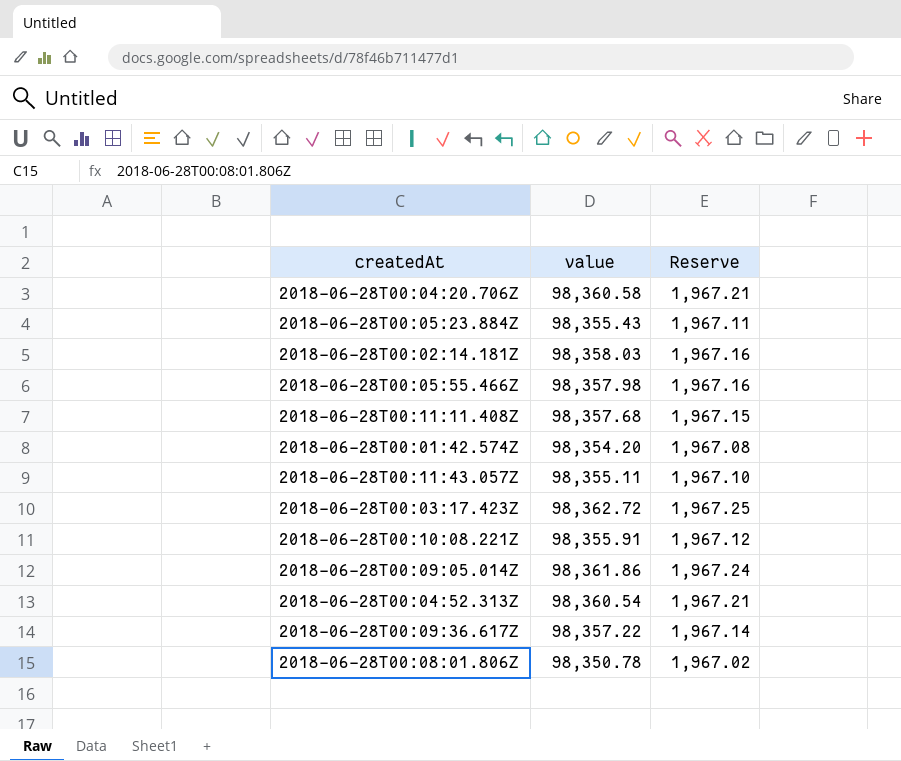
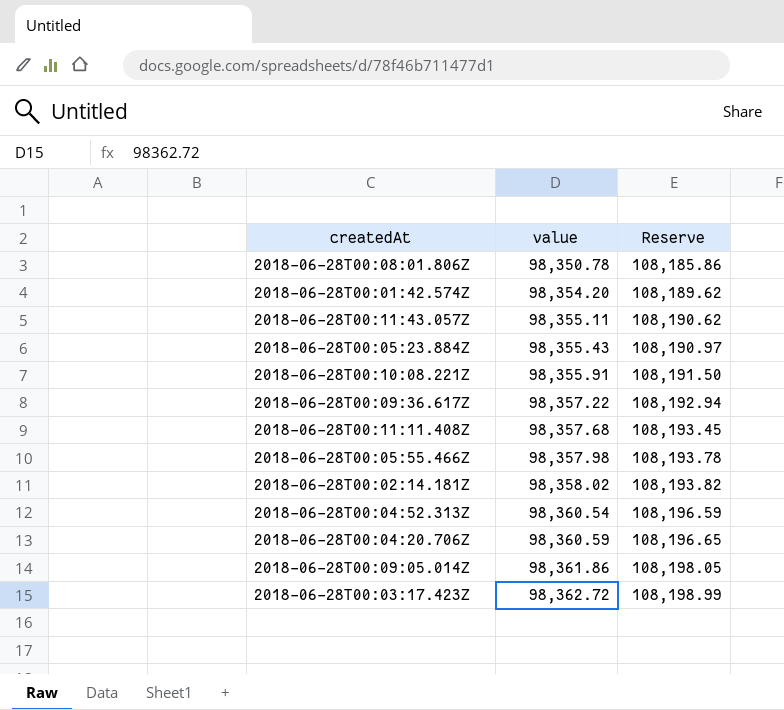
row order: none -> value ascending
column Reserve | formula: [value] * 0.02 -> [value] * 1.1
2018-06-28T00:02:14.181Z | value: 98,358.03 -> 98,358.02
2018-06-28T00:04:20.706Z | value: 98,360.58 -> 98,360.59

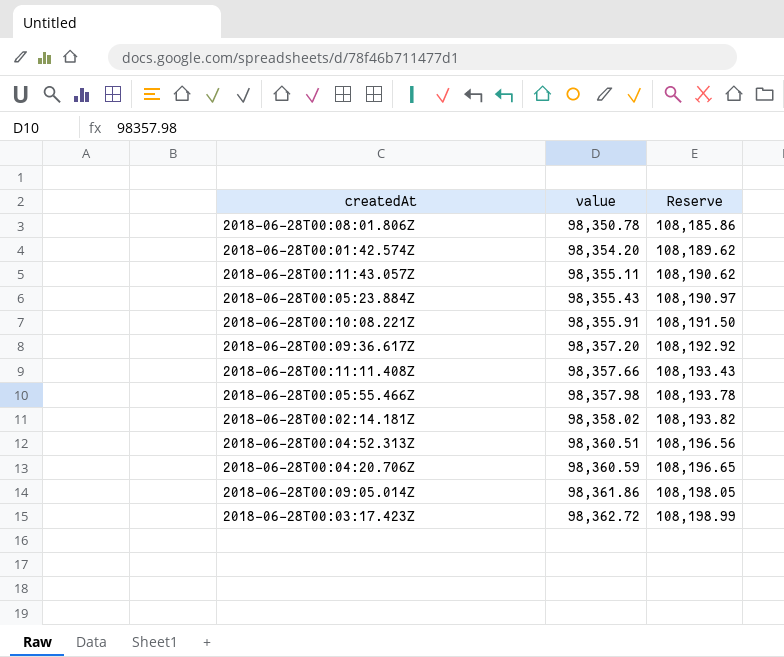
2018-06-28T00:09:36.617Z | value: 98,357.22 -> 98,357.20
2018-06-28T00:09:36.617Z | Reserve: 108,192.94 -> 108,192.92
2018-06-28T00:11:11.408Z | value: 98,357.68 -> 98,357.66
2018-06-28T00:11:11.408Z | Reserve: 108,193.45 -> 108,193.43
2018-06-28T00:04:52.313Z | value: 98,360.54 -> 98,360.51
2018-06-28T00:04:52.313Z | Reserve: 108,196.59 -> 108,196.56

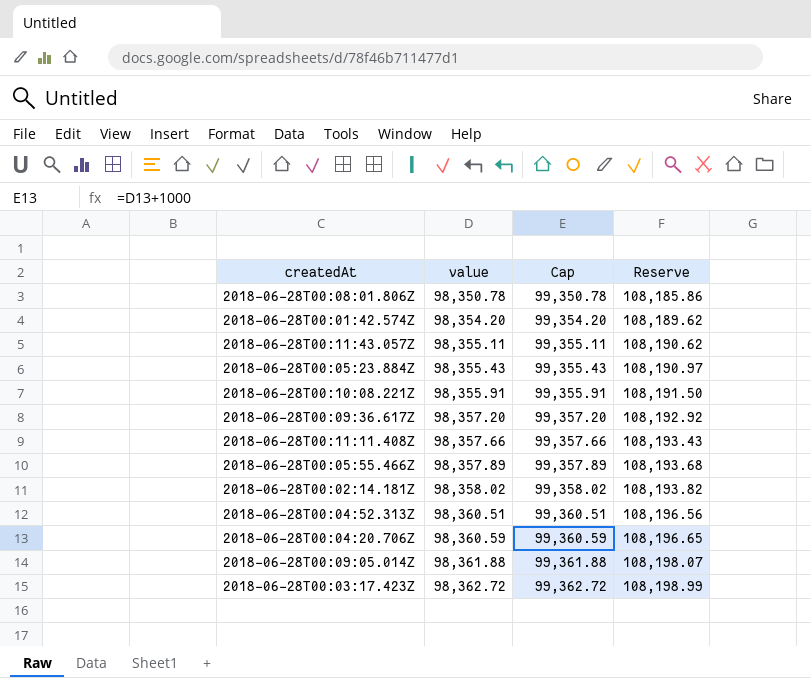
column Cap | formula: none -> [value] + 1000
2018-06-28T00:05:55.466Z | value: 98,357.98 -> 98,357.89
2018-06-28T00:05:55.466Z | Reserve: 108,193.78 -> 108,193.68
2018-06-28T00:09:05.014Z | value: 98,361.86 -> 98,361.88
2018-06-28T00:09:05.014Z | Reserve: 108,198.05 -> 108,198.07

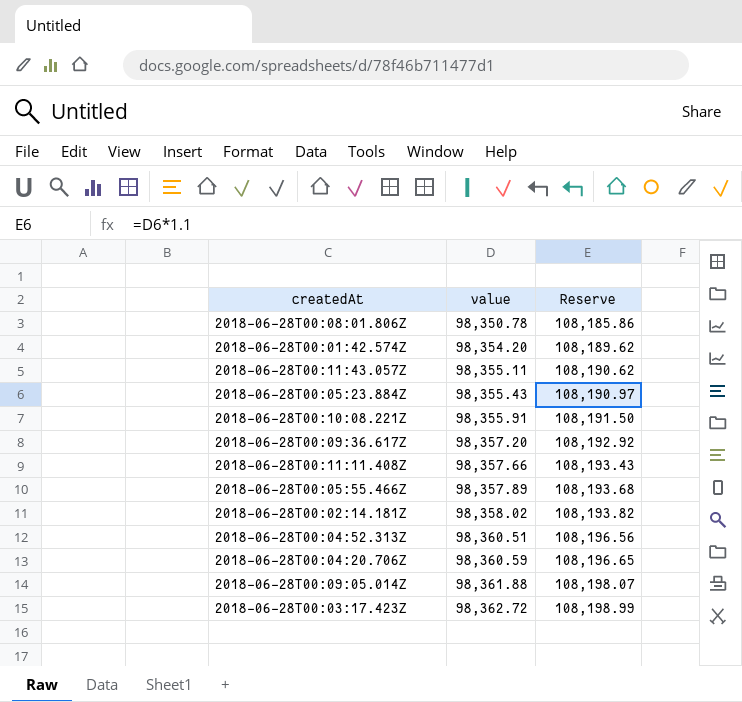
column Cap | formula: [value] + 1000 -> none

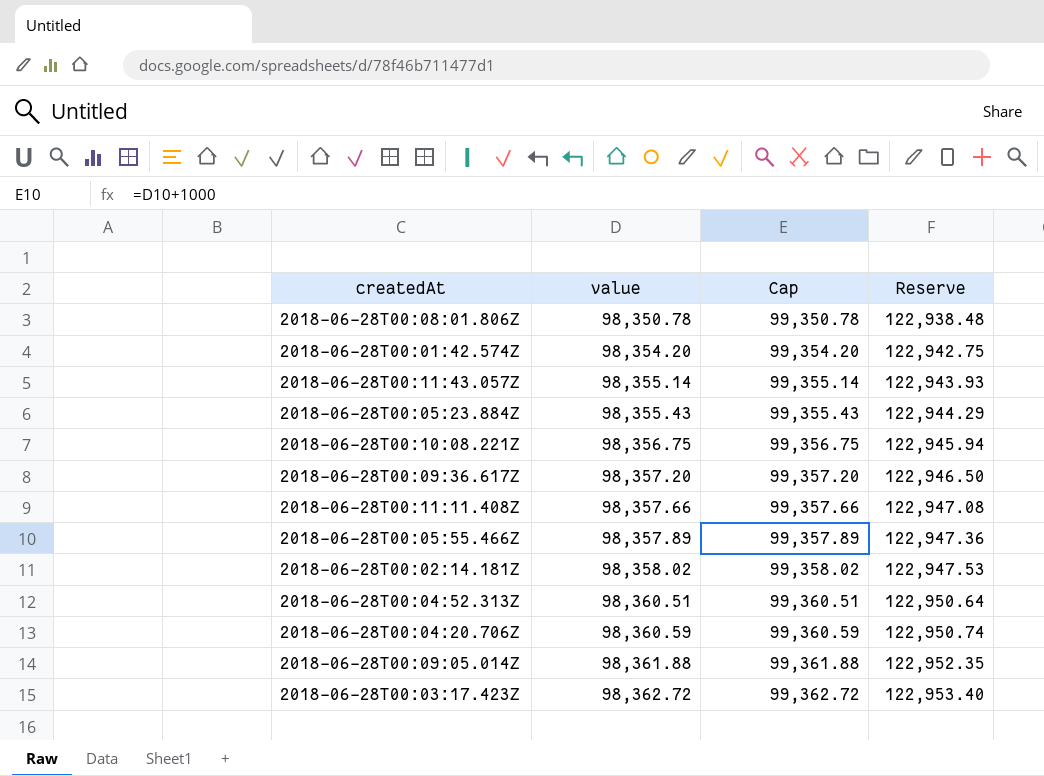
column Cap | formula: none -> [value] + 1000
column Reserve | formula: [value] * 1.1 -> [value] * 1.25
2018-06-28T00:11:43.057Z | value: 98,355.11 -> 98,355.14
2018-06-28T00:10:08.221Z | value: 98,355.91 -> 98,356.75

